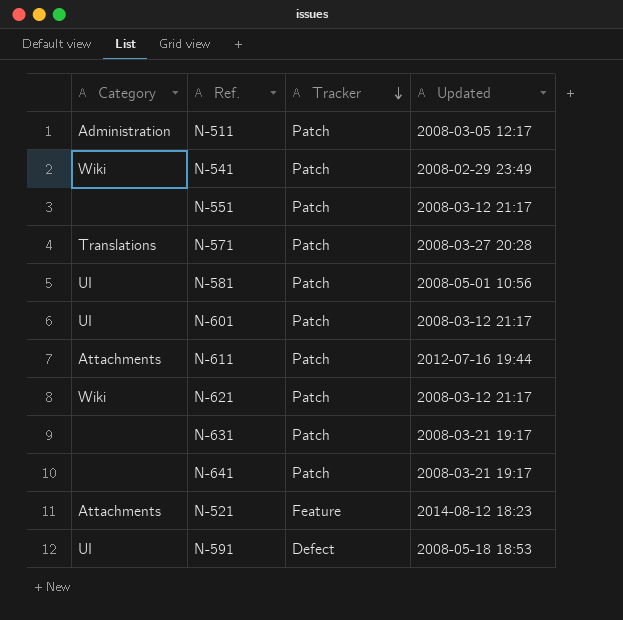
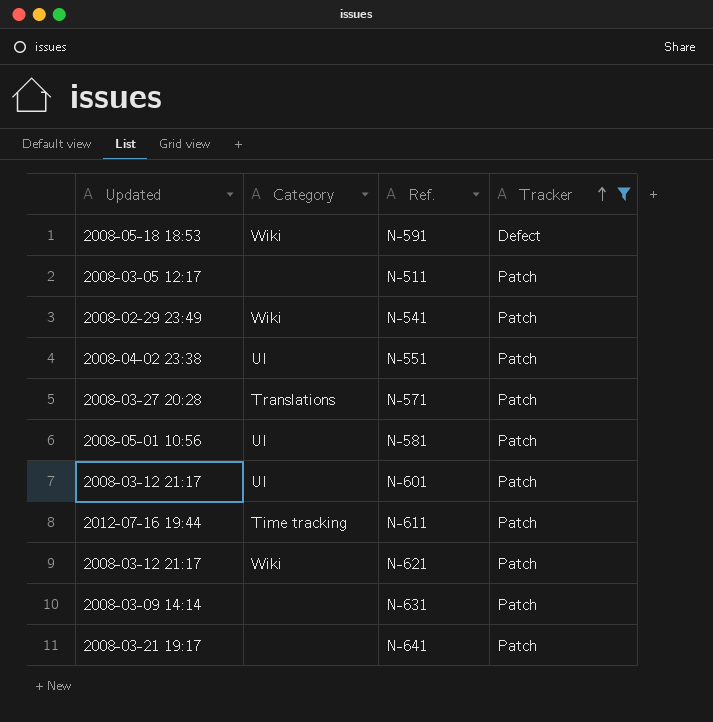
filter: none -> Tracker != Feature
row order: Tracker descending -> Tracker ascending
column Updated | position: 4 -> 1
N-591 | Category: UI -> Wiki
N-511 | Category: Administration -> none
N-551 | Updated: 2008-03-12 21:17 -> 2008-04-02 23:38
N-551 | Category: none -> UI
N-611 | Category: Attachments -> Time tracking
N-631 | Updated: 2008-03-21 19:17 -> 2008-03-09 14:14

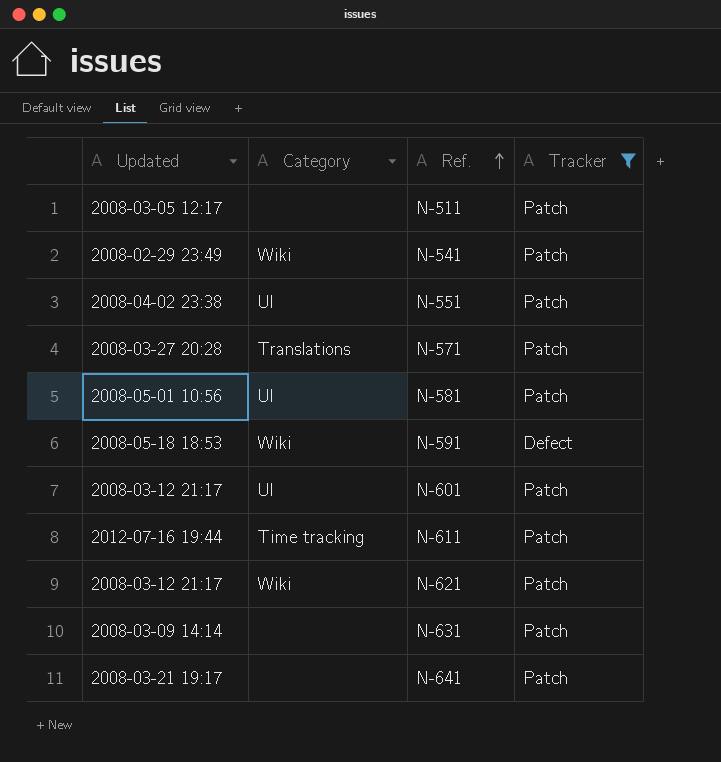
row order: Tracker ascending -> Ref. ascending

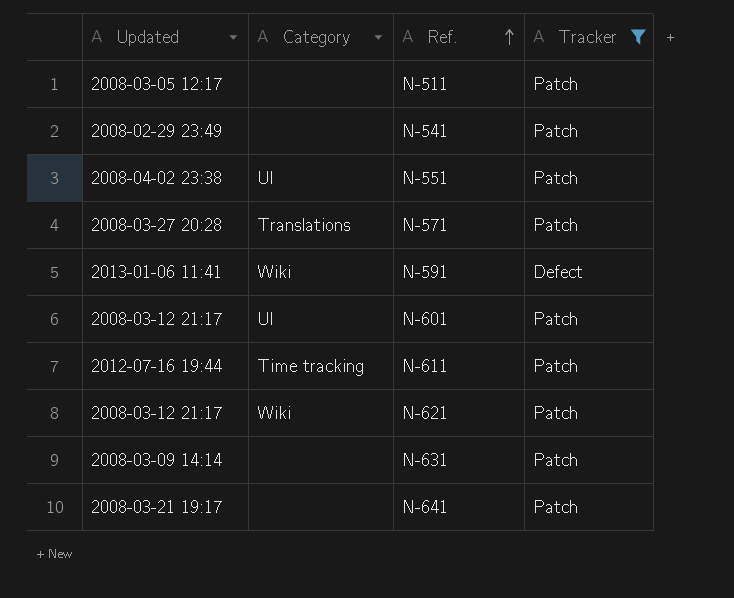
row N-581: 2008-05-01 10:56 | UI | Patch -> none
N-541 | Category: Wiki -> none
N-591 | Updated: 2008-05-18 18:53 -> 2013-01-06 11:41

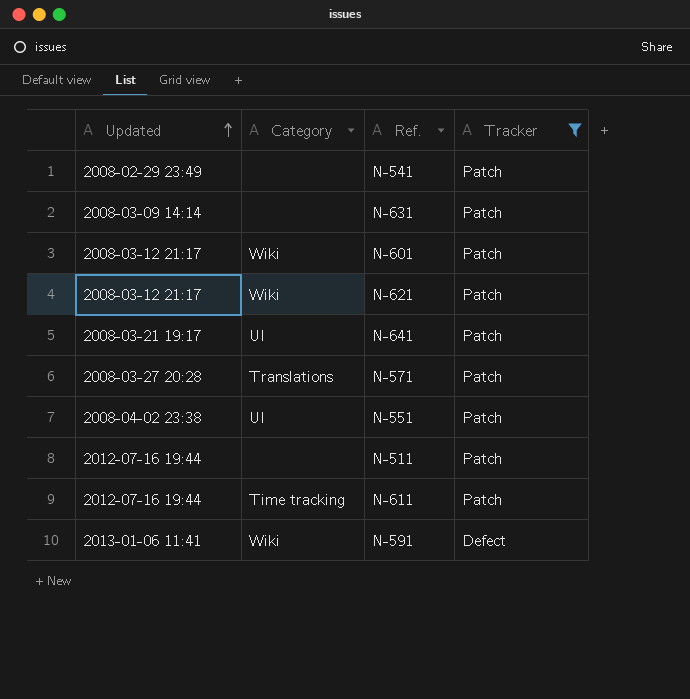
row order: Ref. ascending -> Updated ascending
N-601 | Category: UI -> Wiki
N-641 | Category: none -> UI
N-511 | Updated: 2008-03-05 12:17 -> 2012-07-16 19:44

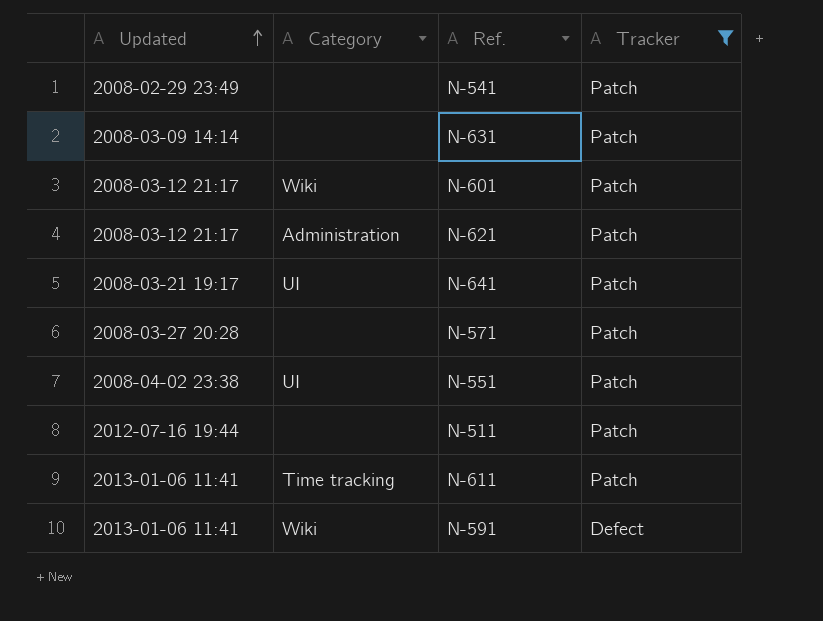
N-621 | Category: Wiki -> Administration
N-571 | Category: Translations -> none
N-611 | Updated: 2012-07-16 19:44 -> 2013-01-06 11:41

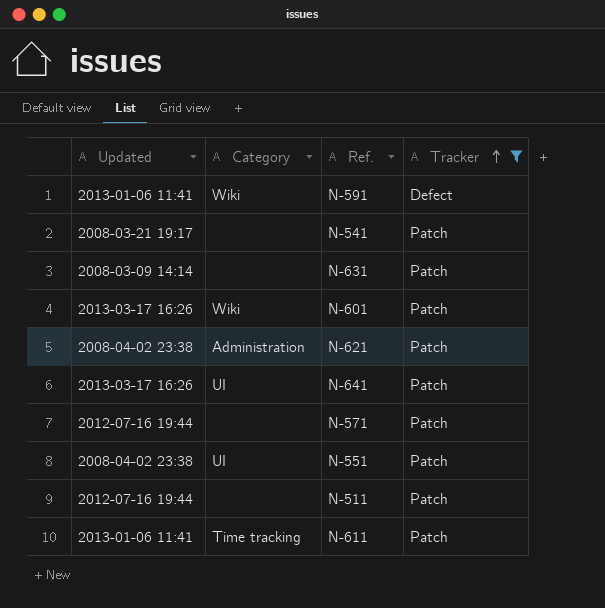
row order: Updated ascending -> Tracker ascending
N-541 | Updated: 2008-02-29 23:49 -> 2008-03-21 19:17
N-601 | Updated: 2008-03-12 21:17 -> 2013-03-17 16:26
N-621 | Updated: 2008-03-12 21:17 -> 2008-04-02 23:38
N-641 | Updated: 2008-03-21 19:17 -> 2013-03-17 16:26
N-571 | Updated: 2008-03-27 20:28 -> 2012-07-16 19:44

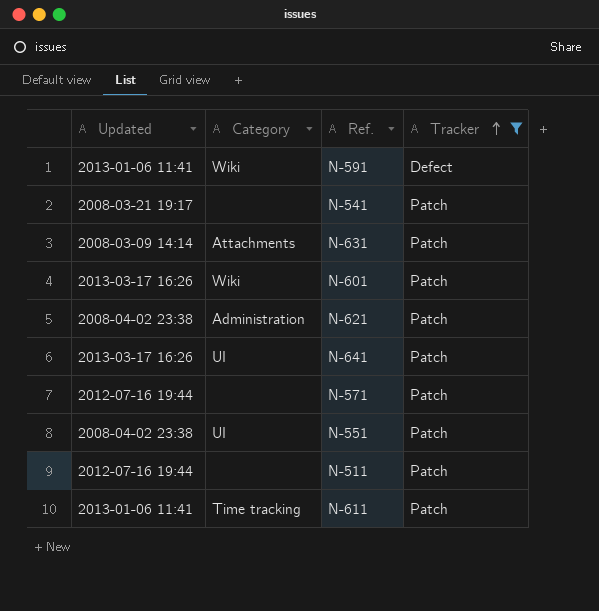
N-631 | Category: none -> Attachments

